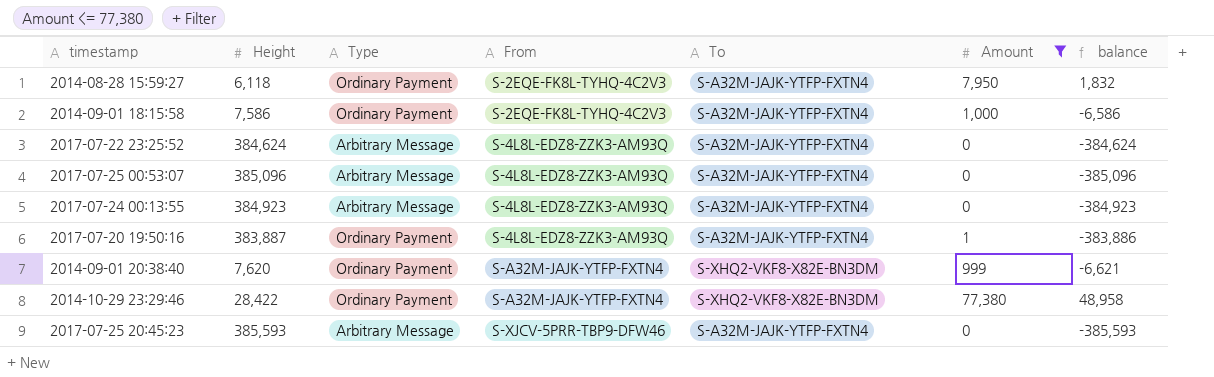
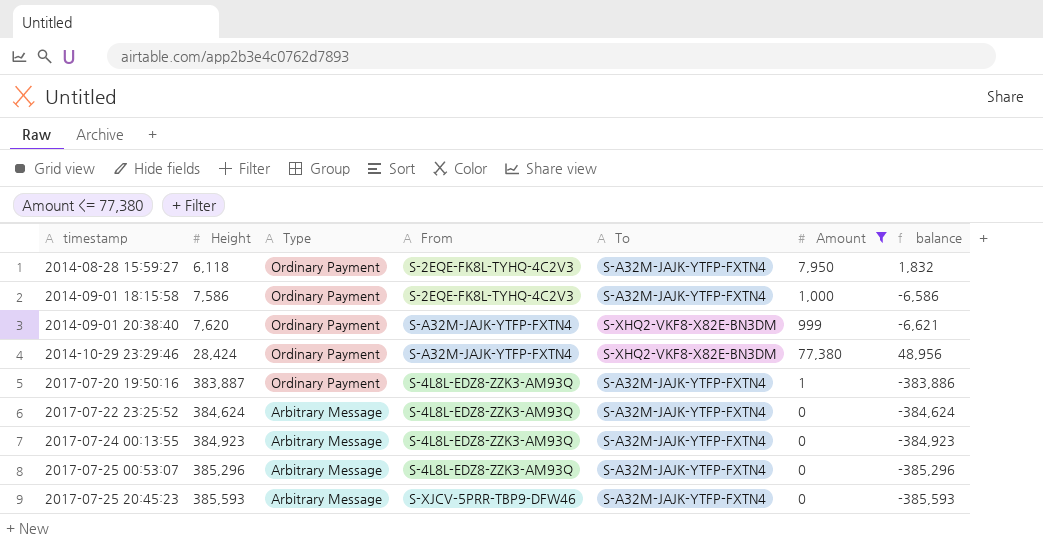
row order: From ascending -> timestamp ascending
2014-10-29 23:29:46 | Height: 28,422 -> 28,424
2014-10-29 23:29:46 | balance: 48,958 -> 48,956
2017-07-25 00:53:07 | Height: 385,096 -> 385,296
2017-07-25 00:53:07 | balance: -385,096 -> -385,296

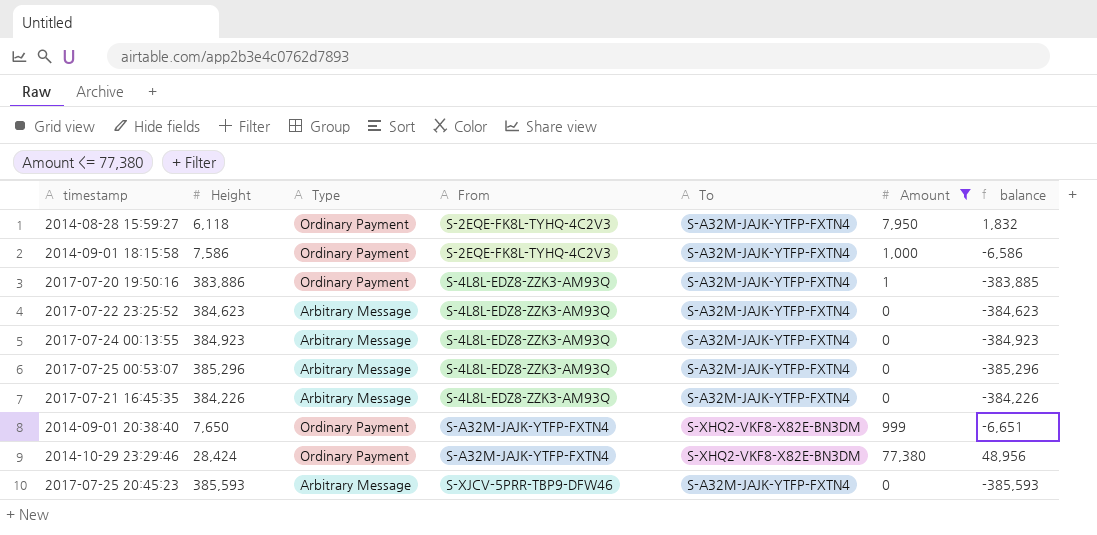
row order: timestamp ascending -> From ascending
2017-07-20 19:50:16 | Height: 383,887 -> 383,886
2017-07-20 19:50:16 | balance: -383,886 -> -383,885
2017-07-22 23:25:52 | Height: 384,624 -> 384,623
2017-07-22 23:25:52 | balance: -384,624 -> -384,623
row 2017-07-21 16:45:35: none -> 384,226 | Arbitrary Message | S-4L8L-EDZ8-ZZK3-AM93Q | S-A32M-JAJK-YTFP-FXTN4 | 0 | -384,226
2014-09-01 20:38:40 | Height: 7,620 -> 7,650
2014-09-01 20:38:40 | balance: -6,621 -> -6,651

